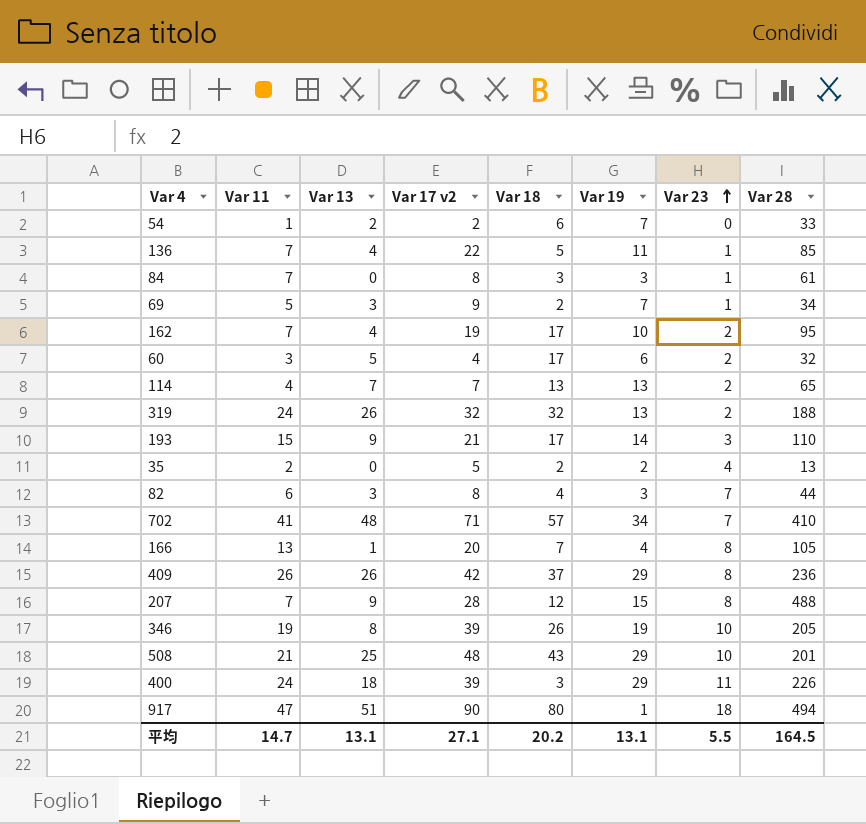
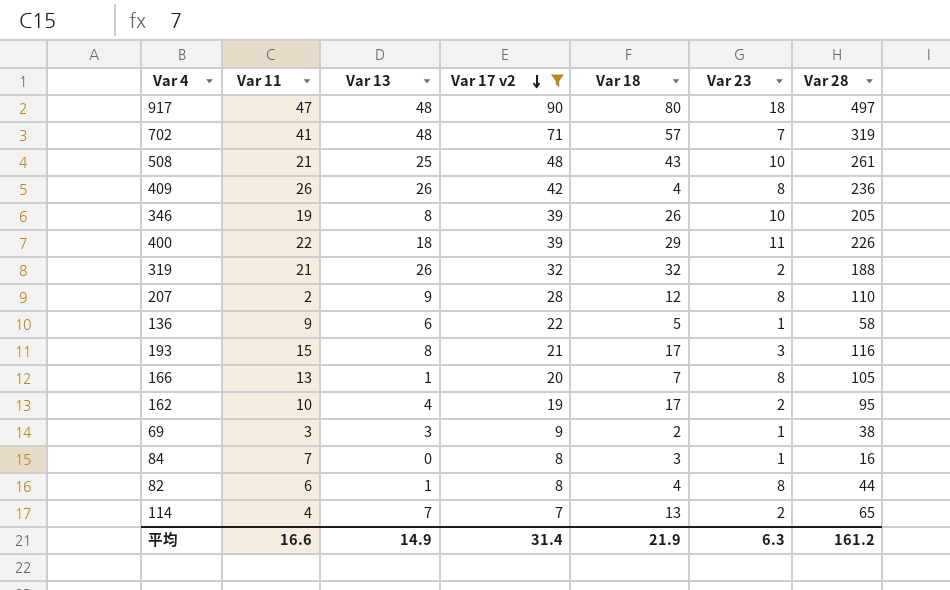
filter: none -> Var 17 v2 >= 7
row order: Var 23 ascending -> Var 17 v2 descending
column Var 19 | position: 6 -> none
917 | Var 13: 51 -> 48
917 | Var 28: 494 -> 497
702 | Var 28: 410 -> 319
508 | Var 28: 201 -> 261
409 | Var 18: 37 -> 4
400 | Var 11: 24 -> 22
400 | Var 18: 3 -> 29
319 | Var 11: 24 -> 21
207 | Var 11: 7 -> 2
207 | Var 28: 488 -> 110
136 | Var 11: 7 -> 9
136 | Var 13: 4 -> 6
136 | Var 28: 85 -> 58
193 | Var 13: 9 -> 8
193 | Var 28: 110 -> 116
162 | Var 11: 7 -> 10
69 | Var 11: 5 -> 3
69 | Var 28: 34 -> 38
84 | Var 28: 61 -> 16
82 | Var 13: 3 -> 1
82 | Var 23: 7 -> 8
平均 | Var 11: 14.7 -> 16.6
平均 | Var 13: 13.1 -> 14.9
平均 | Var 17 v2: 27.1 -> 31.4
平均 | Var 18: 20.2 -> 21.9
平均 | Var 23: 5.5 -> 6.3
平均 | Var 28: 164.5 -> 161.2

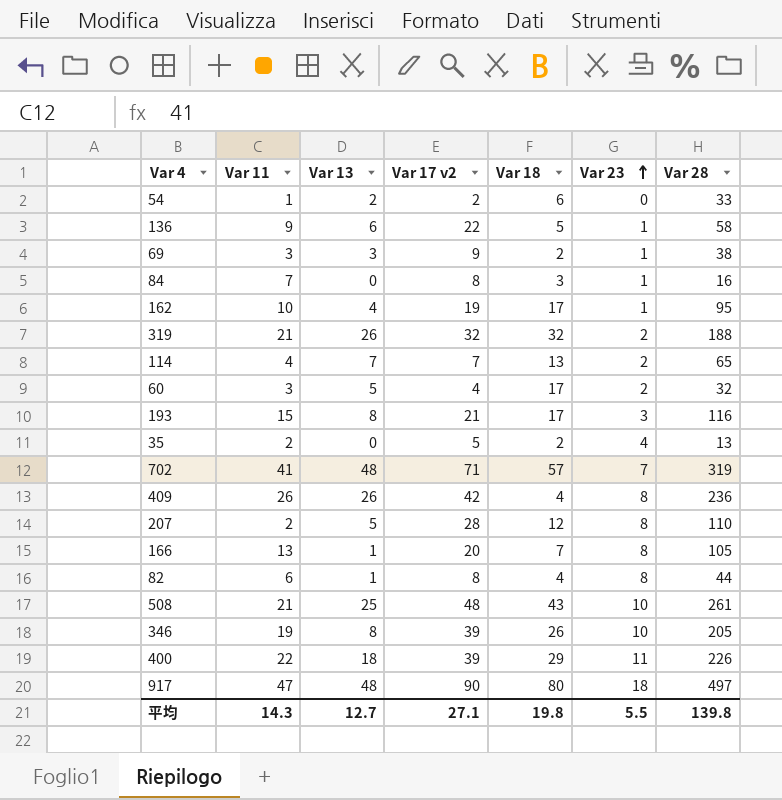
filter: Var 17 v2 >= 7 -> none
row order: Var 17 v2 descending -> Var 23 ascending
162 | Var 23: 2 -> 1
207 | Var 13: 9 -> 5
平均 | Var 11: 16.6 -> 14.3
平均 | Var 13: 14.9 -> 12.7
平均 | Var 17 v2: 31.4 -> 27.1
平均 | Var 18: 21.9 -> 19.8
平均 | Var 23: 6.3 -> 5.5
平均 | Var 28: 161.2 -> 139.8

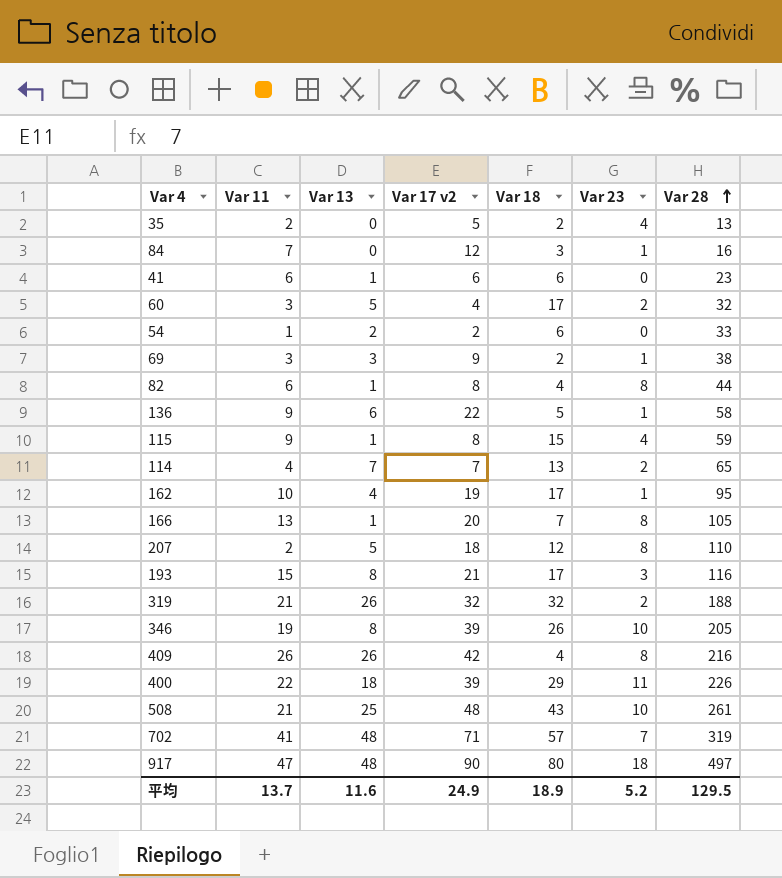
row order: Var 23 ascending -> Var 28 ascending
84 | Var 17 v2: 8 -> 12
row 41: none -> 6 | 1 | 6 | 6 | 0 | 23
row 115: none -> 9 | 1 | 8 | 15 | 4 | 59
207 | Var 17 v2: 28 -> 18
409 | Var 28: 236 -> 216
平均 | Var 11: 14.3 -> 13.7
平均 | Var 13: 12.7 -> 11.6
平均 | Var 17 v2: 27.1 -> 24.9
平均 | Var 18: 19.8 -> 18.9
平均 | Var 23: 5.5 -> 5.2
平均 | Var 28: 139.8 -> 129.5

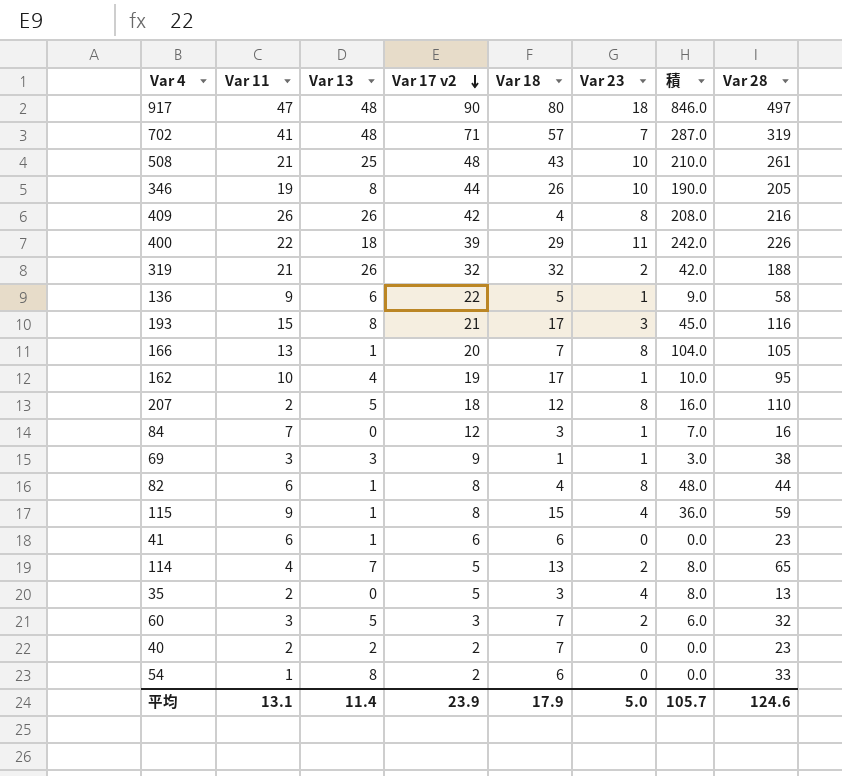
row order: Var 28 ascending -> Var 17 v2 descending
column 積 | formula: none -> [Var 11] * [Var 23]
346 | Var 17 v2: 39 -> 44
69 | Var 18: 2 -> 1
114 | Var 17 v2: 7 -> 5
35 | Var 18: 2 -> 3
60 | Var 17 v2: 4 -> 3
60 | Var 18: 17 -> 7
row 40: none -> 2 | 2 | 2 | 7 | 0 | 0.0 | 23
54 | Var 13: 2 -> 8
平均 | Var 11: 13.7 -> 13.1
平均 | Var 13: 11.6 -> 11.4
平均 | Var 17 v2: 24.9 -> 23.9
平均 | Var 18: 18.9 -> 17.9
平均 | Var 23: 5.2 -> 5.0
平均 | Var 28: 129.5 -> 124.6

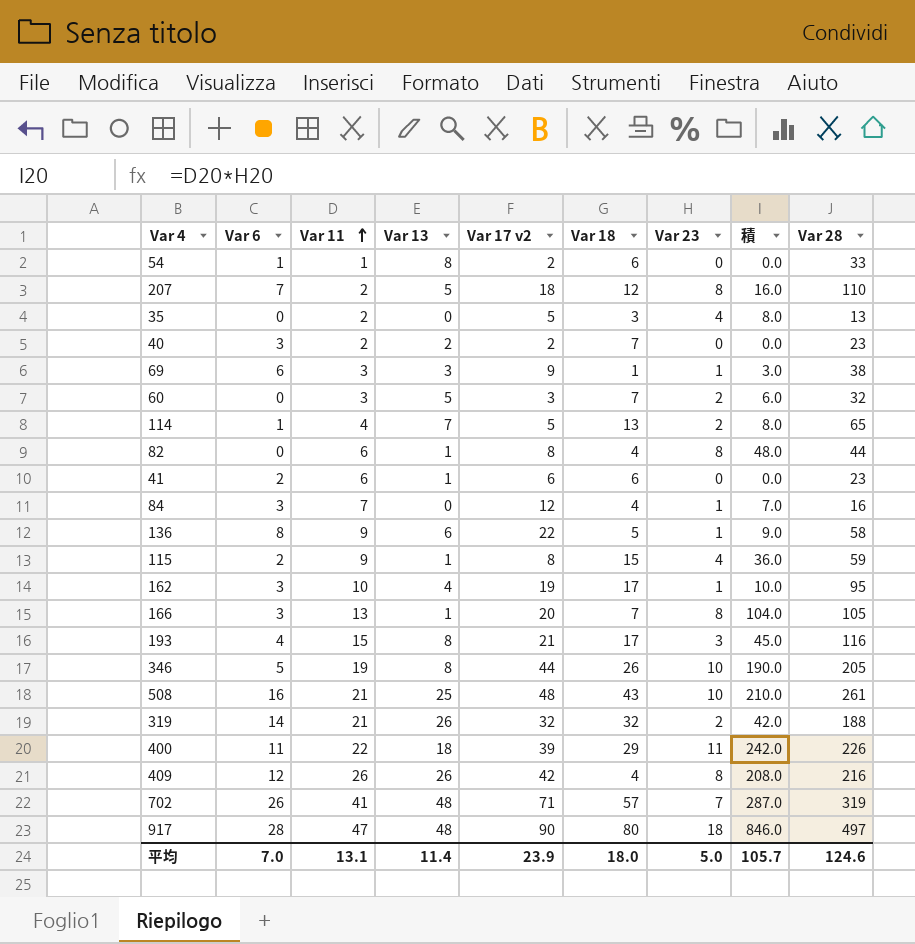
row order: Var 17 v2 descending -> Var 11 ascending
column Var 6 | position: none -> 2
84 | Var 18: 3 -> 4
平均 | Var 18: 17.9 -> 18.0

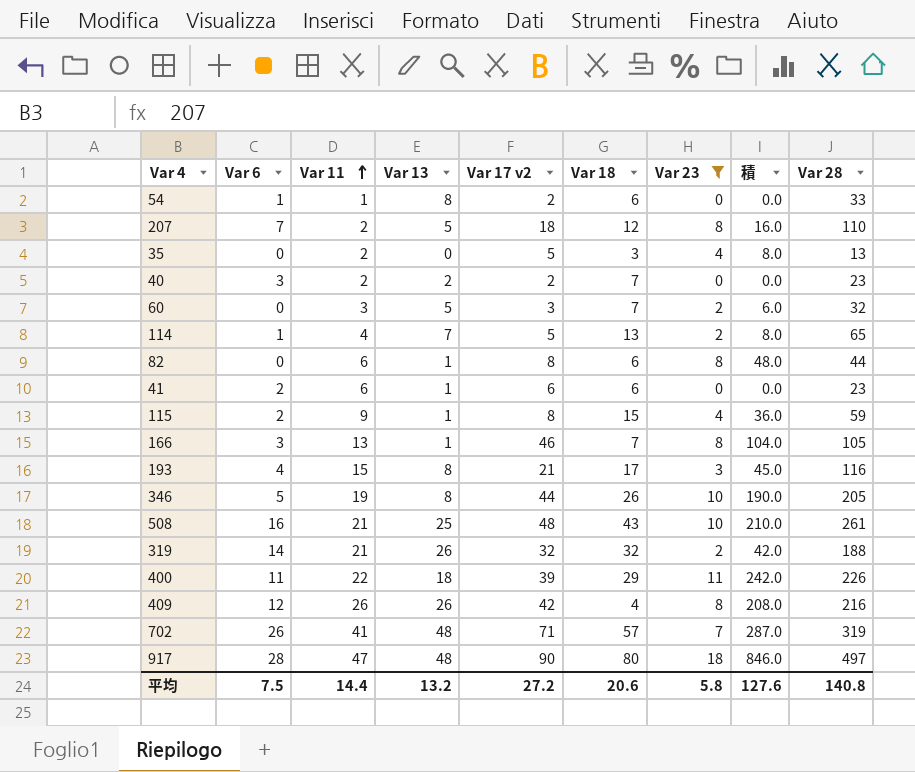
filter: none -> Var 23 != 1
82 | Var 18: 4 -> 6
166 | Var 17 v2: 20 -> 46
平均 | Var 6: 7.0 -> 7.5
平均 | Var 11: 13.1 -> 14.4
平均 | Var 13: 11.4 -> 13.2
平均 | Var 17 v2: 23.9 -> 27.2
平均 | Var 18: 18.0 -> 20.6
平均 | Var 23: 5.0 -> 5.8
平均 | 積: 105.7 -> 127.6
平均 | Var 28: 124.6 -> 140.8

